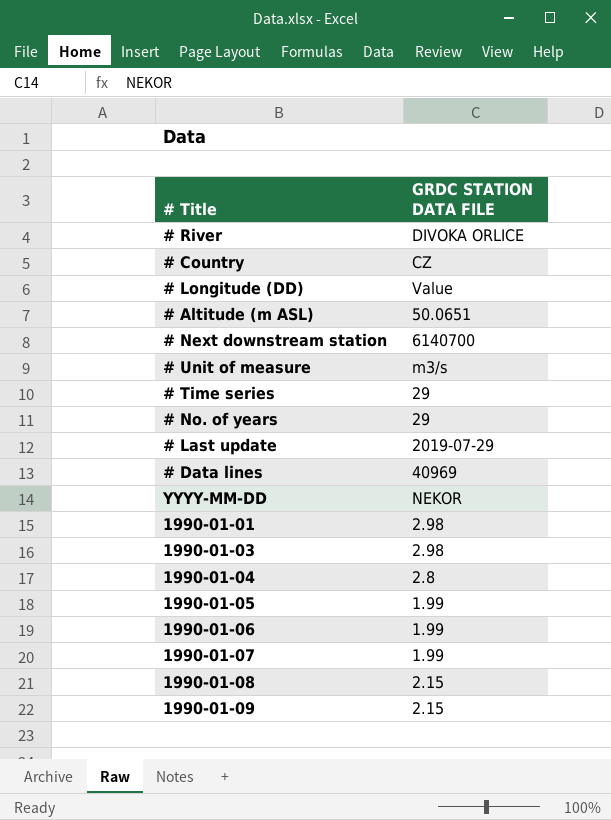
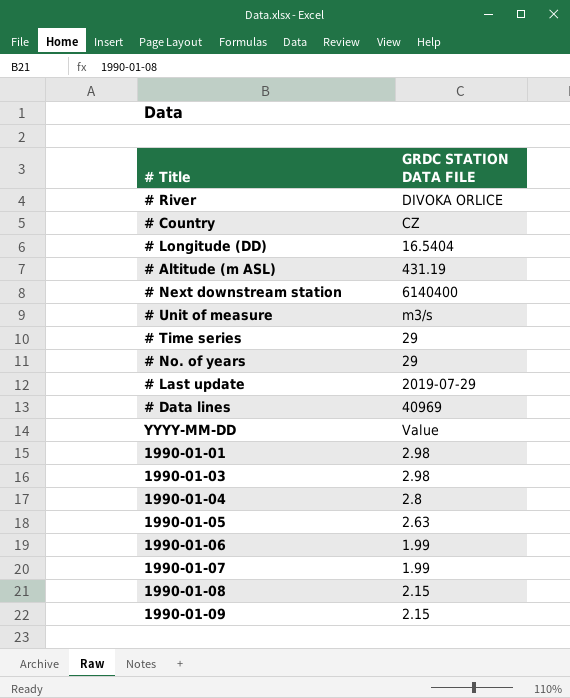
# Longitude (DD) | GRDC STATION DATA FILE: Value -> 16.5404
# Altitude (m ASL) | GRDC STATION DATA FILE: 50.0651 -> 431.19
# Next downstream station | GRDC STATION DATA FILE: 6140700 -> 6140400
YYYY-MM-DD | GRDC STATION DATA FILE: NEKOR -> Value
1990-01-05 | GRDC STATION DATA FILE: 1.99 -> 2.63

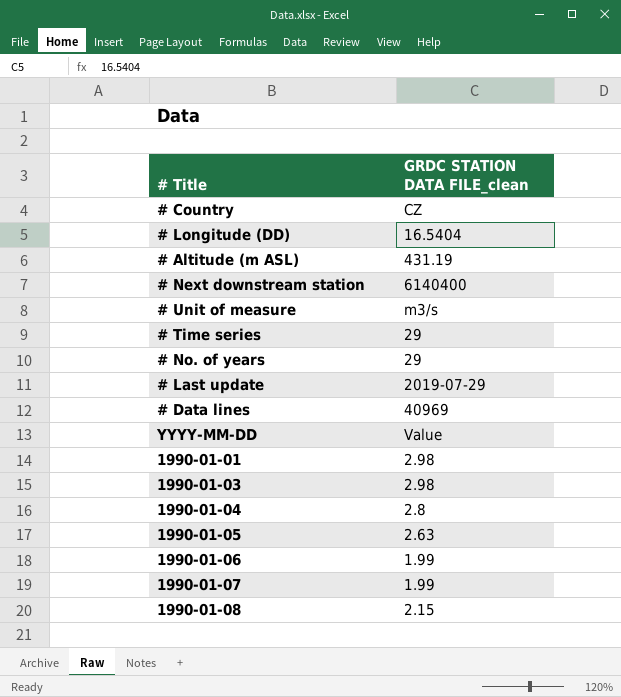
column name: GRDC STATION DATA FILE -> GRDC STATION DATA FILE_clean
row # River: DIVOKA ORLICE -> none
row 1990-01-09: 2.15 -> none

